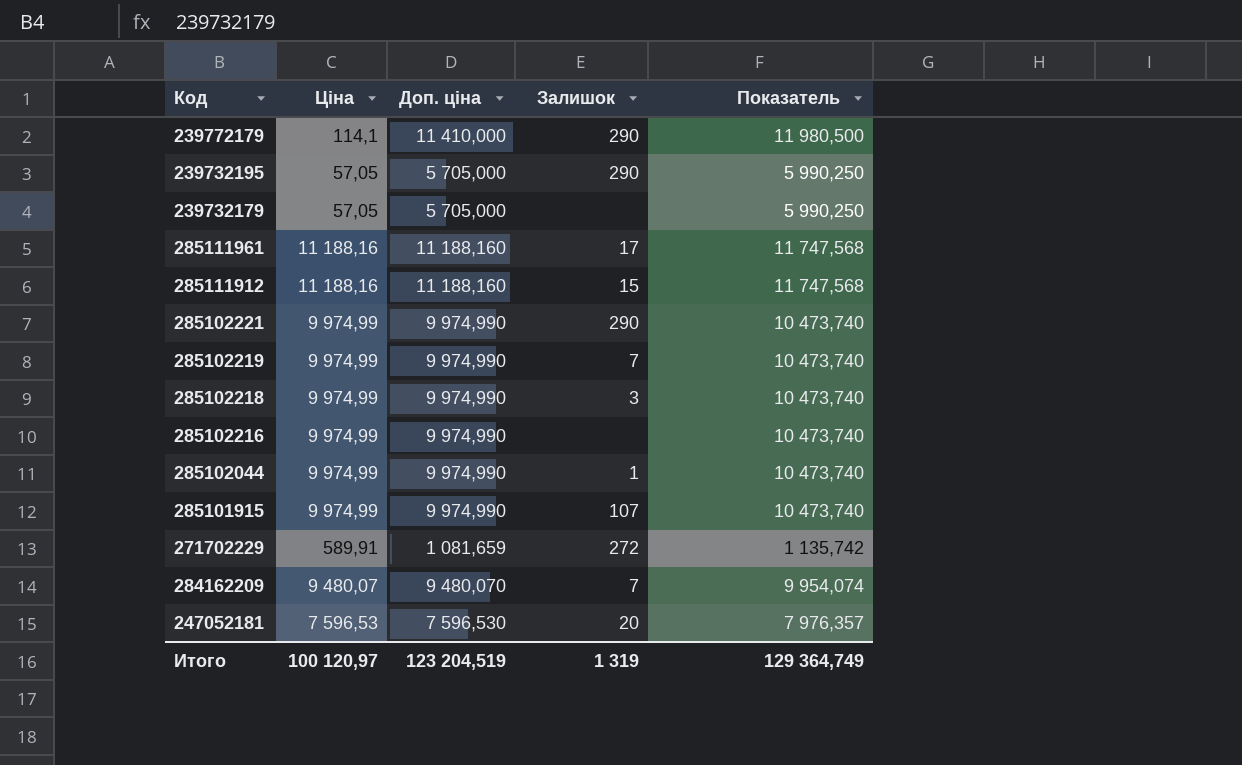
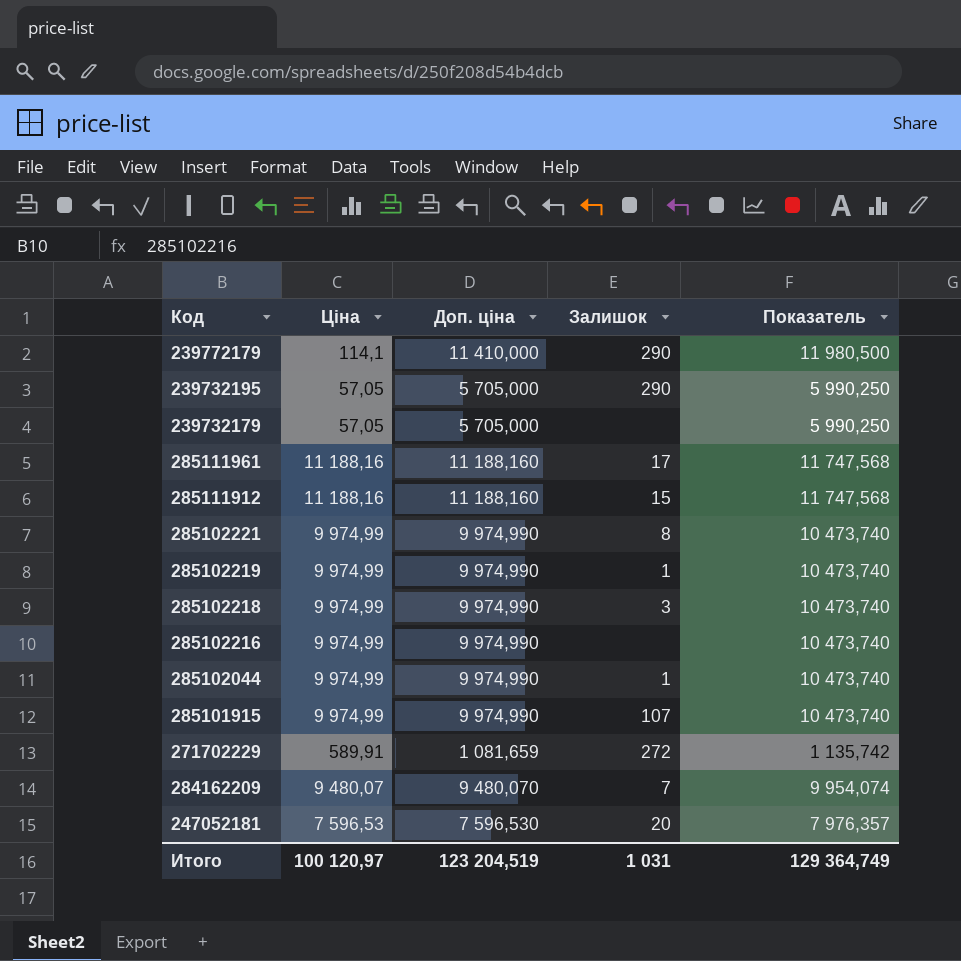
285102221 | Залишок: 290 -> 8
285102219 | Залишок: 7 -> 1
Итого | Залишок: 1 319 -> 1 031

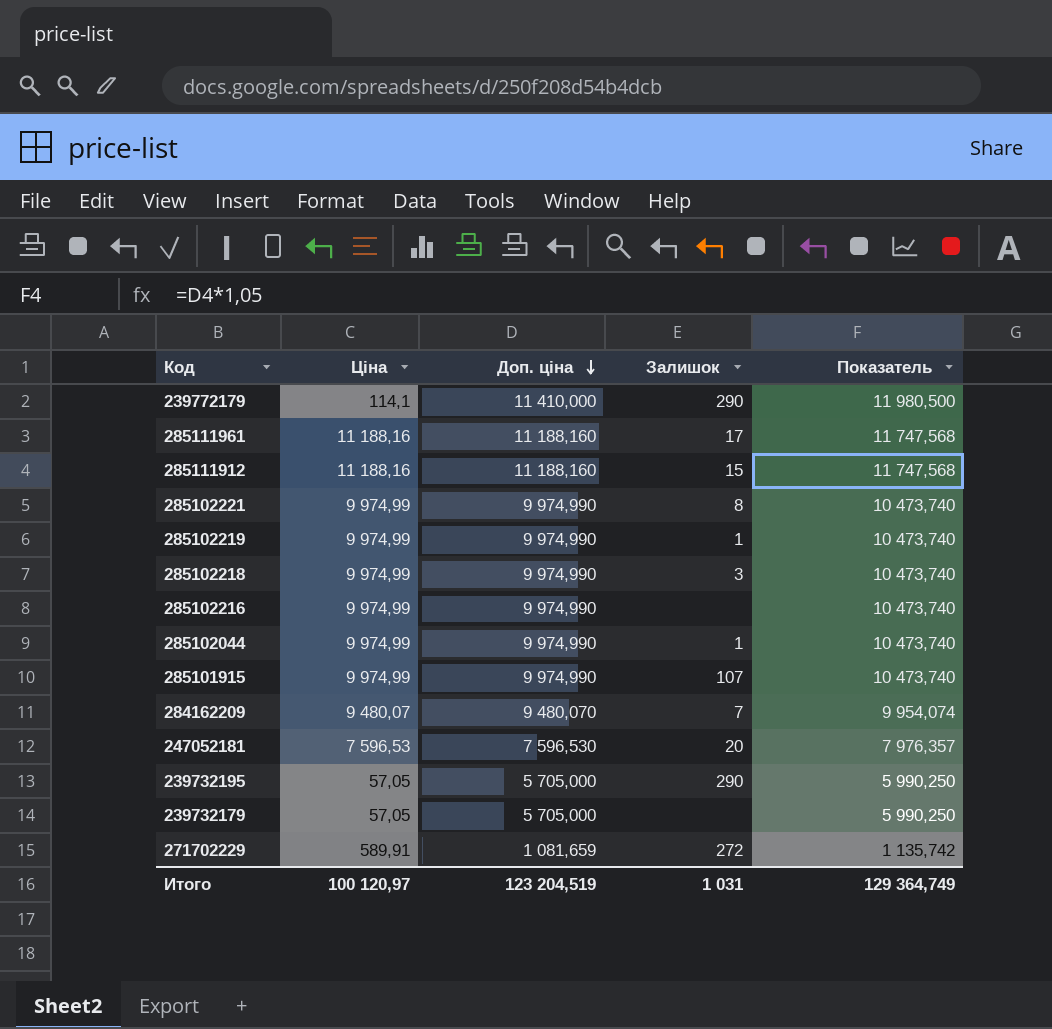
row order: none -> Доп. ціна descending

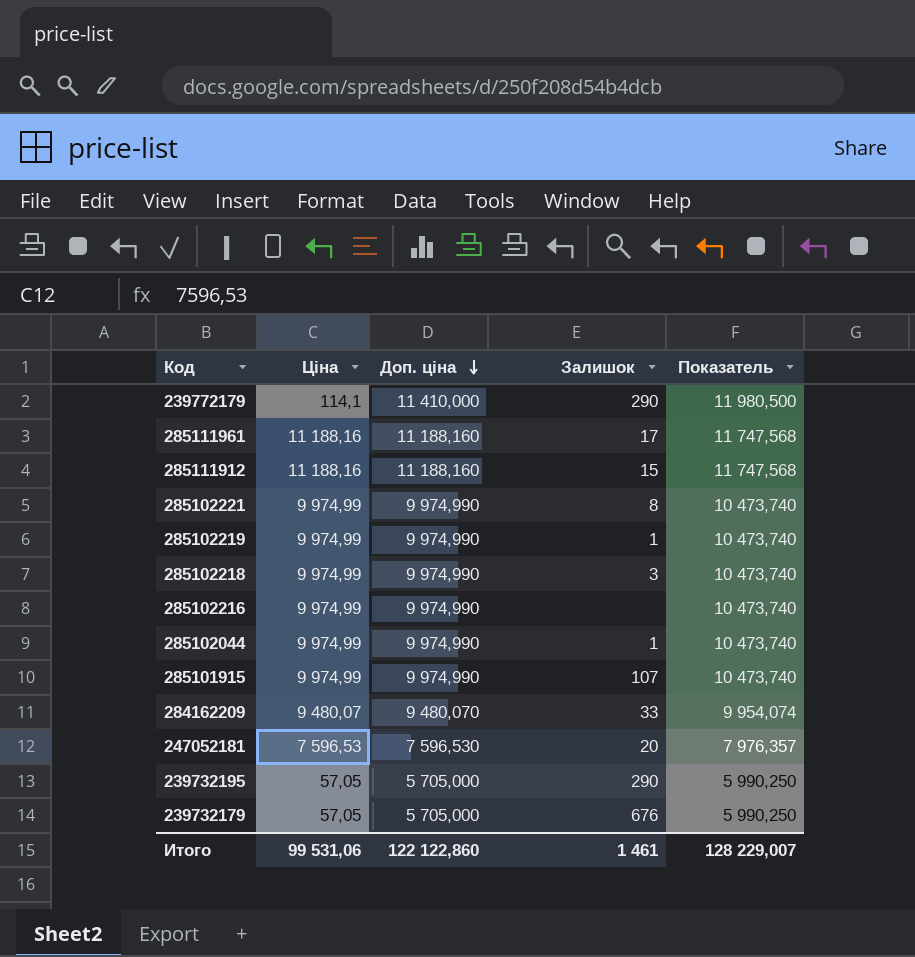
row 271702229: 589,91 | 1 081,659 | 272 | 1 135,742 -> none
284162209 | Залишок: 7 -> 33
239732179 | Залишок: none -> 676
Итого | Ціна: 100 120,97 -> 99 531,06
Итого | Доп. ціна: 123 204,519 -> 122 122,860
Итого | Залишок: 1 031 -> 1 461
Итого | Показатель: 129 364,749 -> 128 229,007

